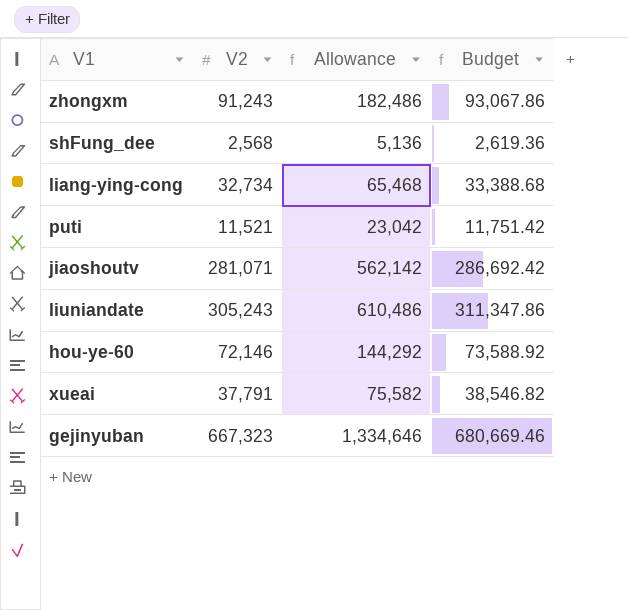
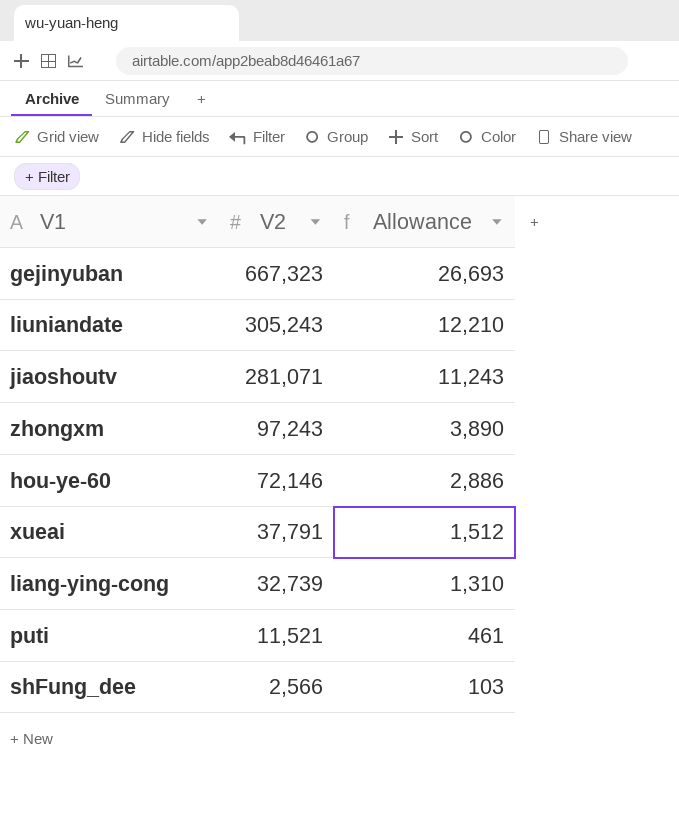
row order: none -> V2 descending
column Budget | formula: [V2] * 1.02 -> none
column Allowance | formula: [V2] * 2 -> [V2] * 0.04
zhongxm | V2: 91,243 -> 97,243
liang-ying-cong | V2: 32,734 -> 32,739
shFung_dee | V2: 2,568 -> 2,566

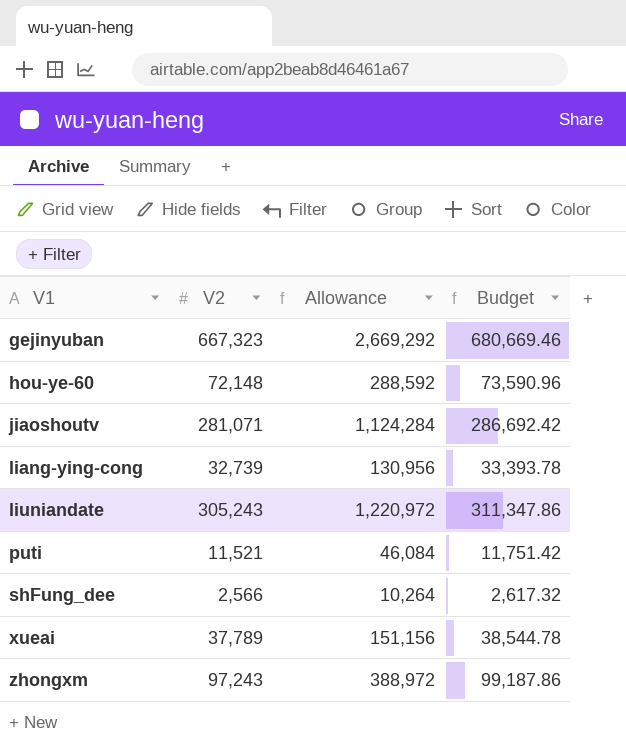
row order: V2 descending -> V1 ascending
column Allowance | formula: [V2] * 0.04 -> [V2] * 4
column Budget | formula: none -> [V2] * 1.02
hou-ye-60 | V2: 72,146 -> 72,148
xueai | V2: 37,791 -> 37,789

